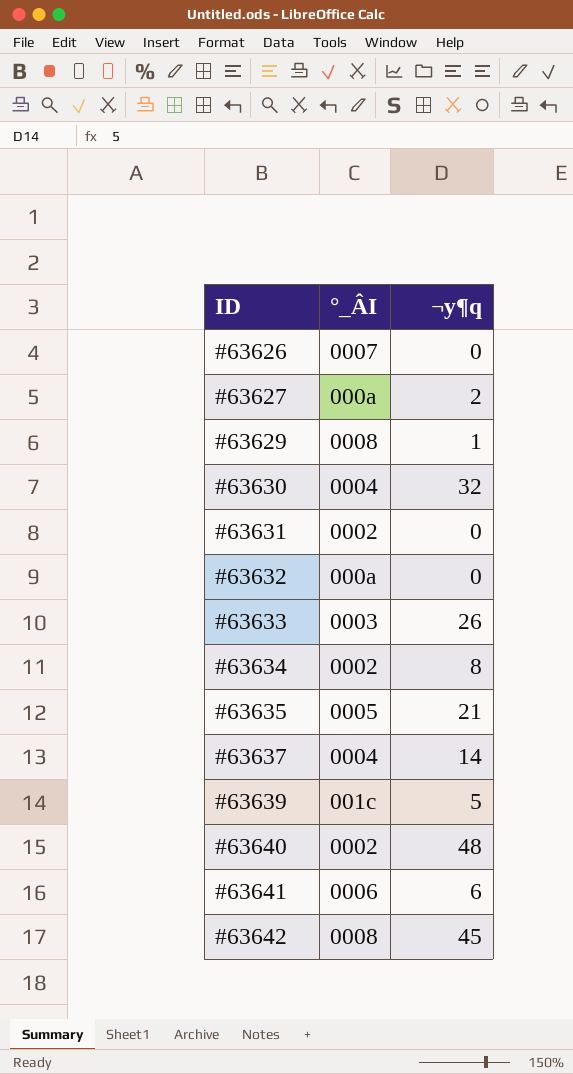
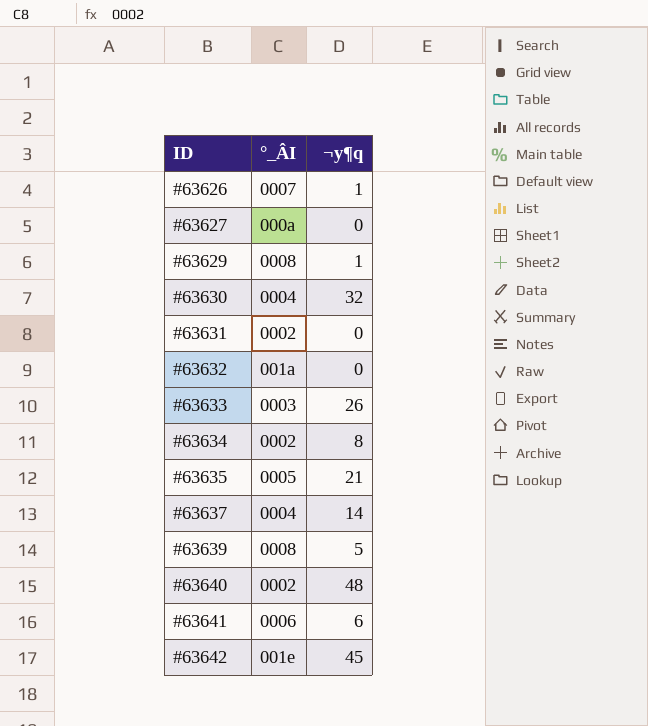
#63626 | ¬y¶q: 0 -> 1
#63627 | ¬y¶q: 2 -> 0
#63632 | °_ÂI: 000a -> 001a
#63639 | °_ÂI: 001c -> 0008
#63642 | °_ÂI: 0008 -> 001e

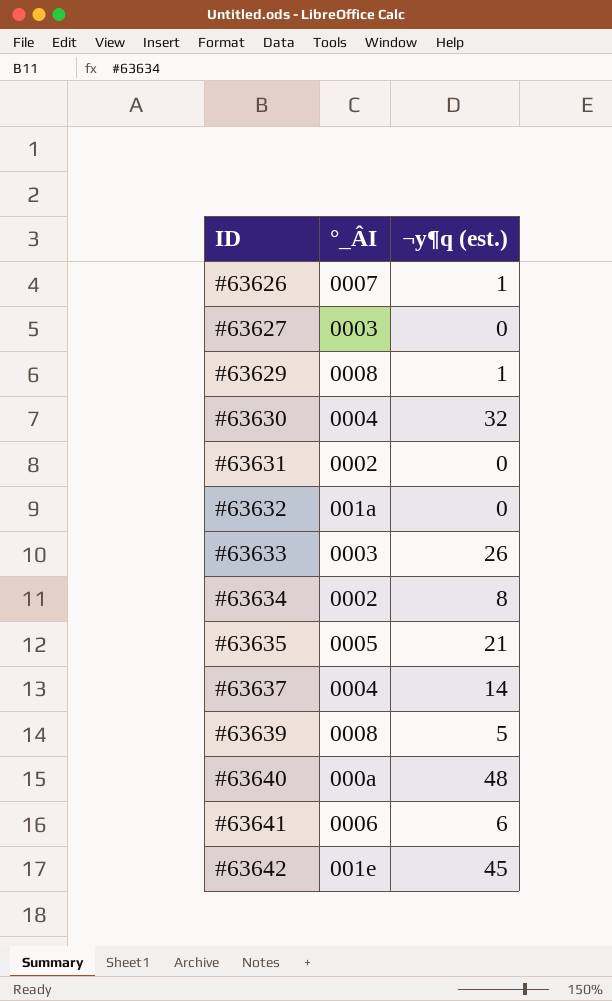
column name: ¬y¶q -> ¬y¶q (est.)
#63627 | °_ÂI: 000a -> 0003
#63640 | °_ÂI: 0002 -> 000a

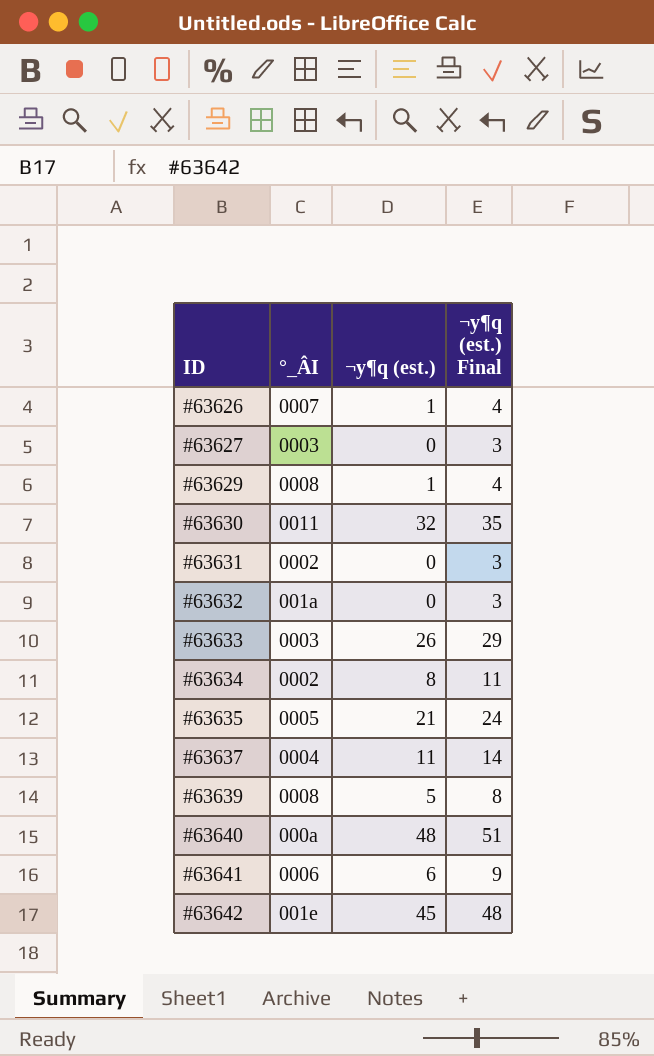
column ¬y¶q (est.) Final | formula: none -> [¬y¶q (est.)] + 3
#63630 | °_ÂI: 0004 -> 0011
#63637 | ¬y¶q (est.): 14 -> 11

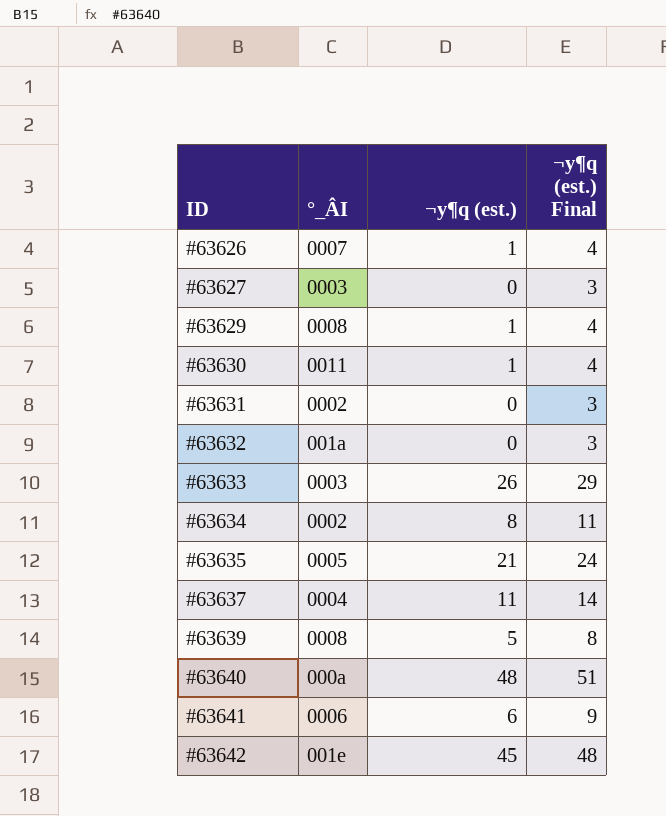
#63630 | ¬y¶q (est.): 32 -> 1
#63630 | ¬y¶q (est.) Final: 35 -> 4

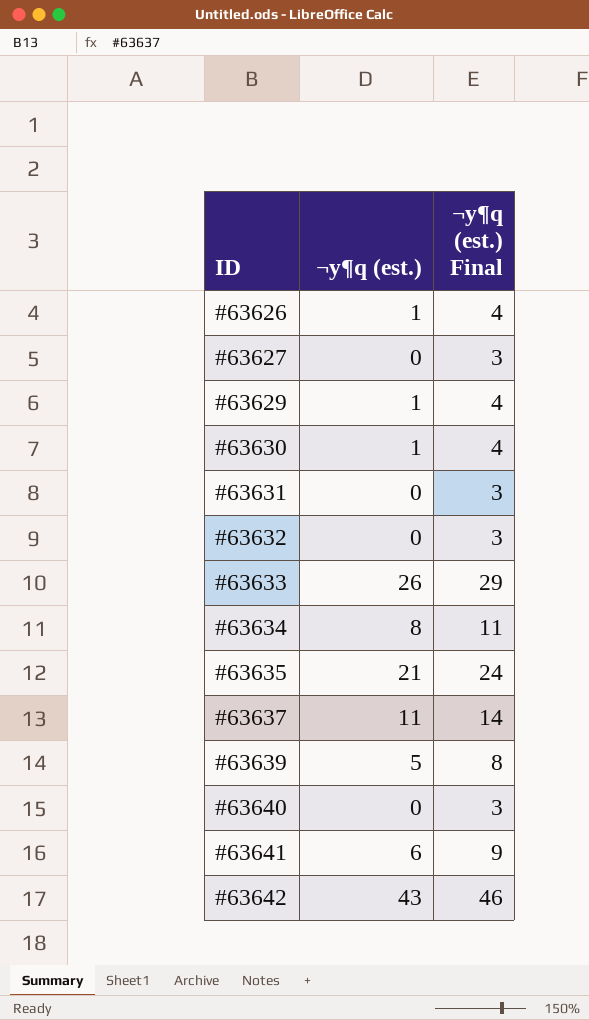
column °_ÂI | position: 2 -> none
#63640 | ¬y¶q (est.): 48 -> 0
#63640 | ¬y¶q (est.) Final: 51 -> 3
#63642 | ¬y¶q (est.): 45 -> 43
#63642 | ¬y¶q (est.) Final: 48 -> 46

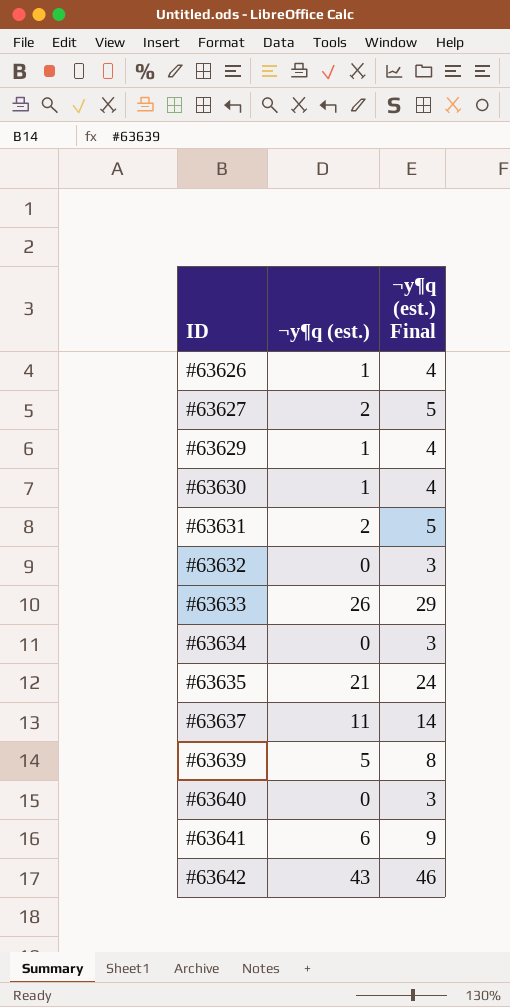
#63627 | ¬y¶q (est.): 0 -> 2
#63627 | ¬y¶q (est.) Final: 3 -> 5
#63631 | ¬y¶q (est.): 0 -> 2
#63631 | ¬y¶q (est.) Final: 3 -> 5
#63634 | ¬y¶q (est.): 8 -> 0
#63634 | ¬y¶q (est.) Final: 11 -> 3

